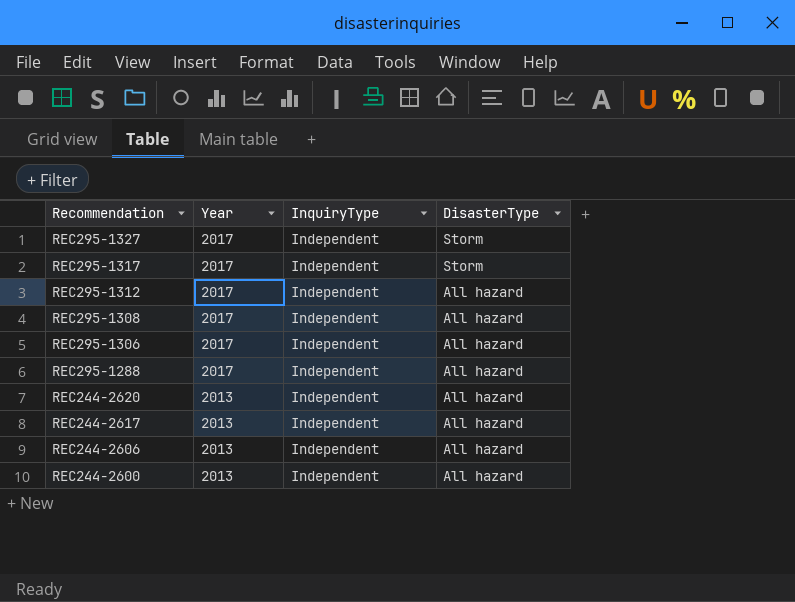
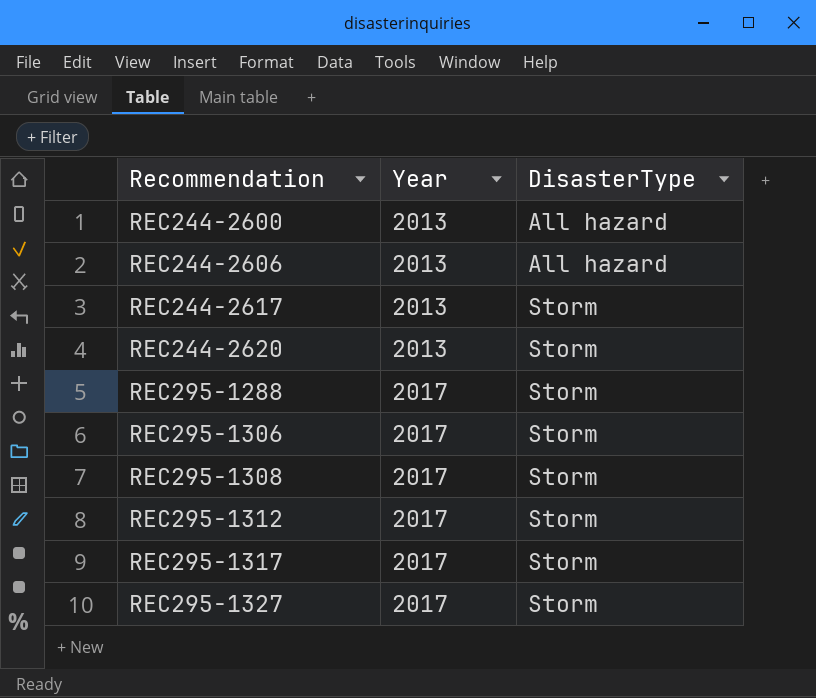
row order: Recommendation descending -> Recommendation ascending
column InquiryType | position: 3 -> none
REC244-2617 | DisasterType: All hazard -> Storm
REC244-2620 | DisasterType: All hazard -> Storm
REC295-1288 | DisasterType: All hazard -> Storm
REC295-1306 | DisasterType: All hazard -> Storm
REC295-1308 | DisasterType: All hazard -> Storm
REC295-1312 | DisasterType: All hazard -> Storm

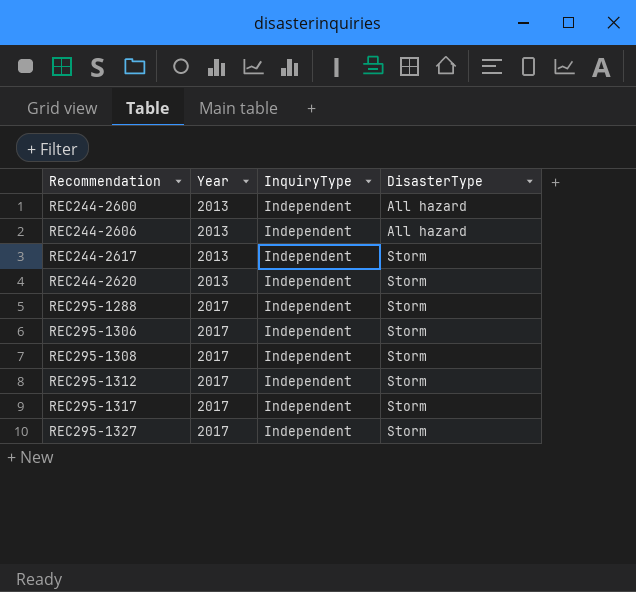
column InquiryType | position: none -> 3

